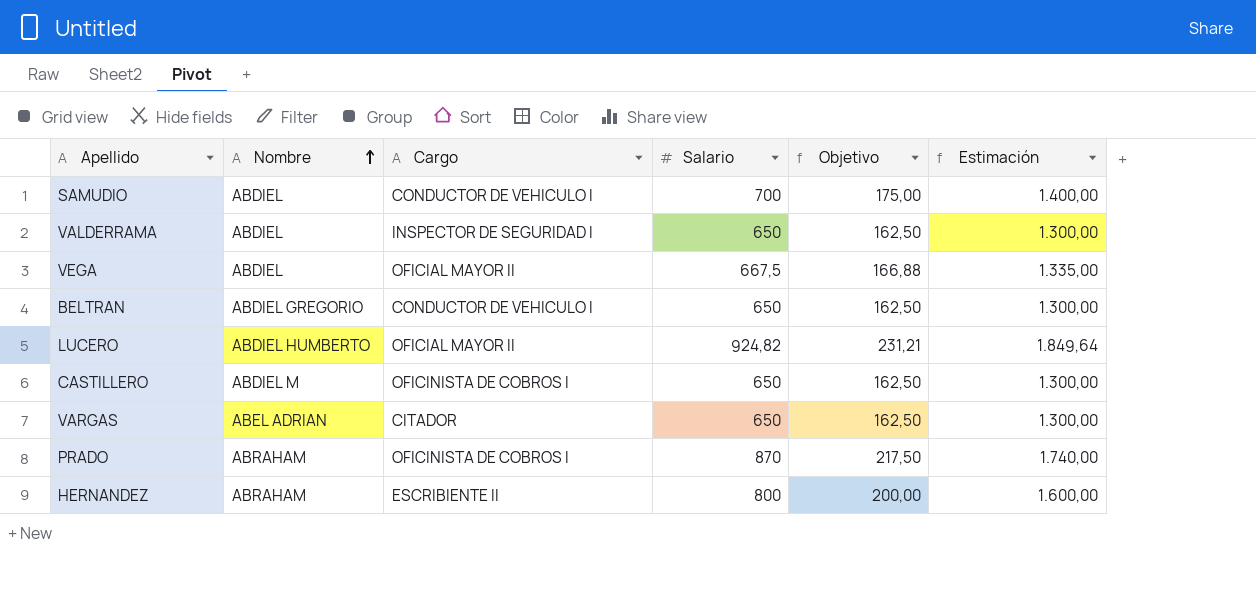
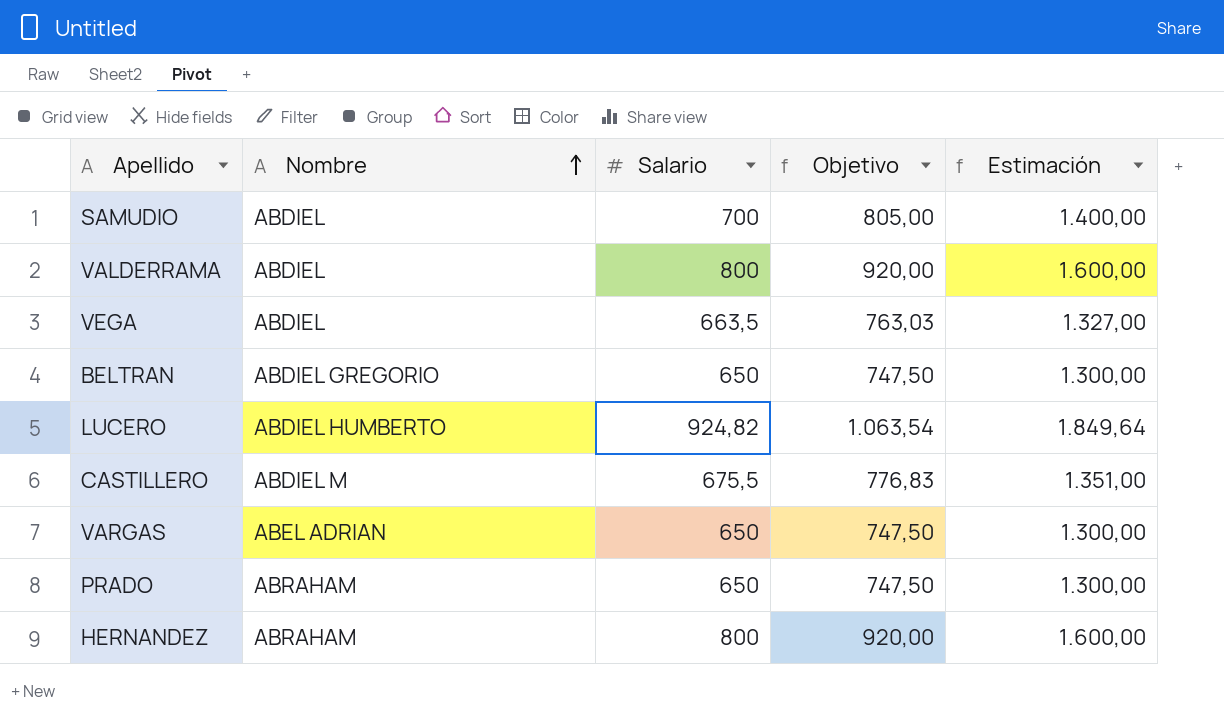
column Cargo | position: 3 -> none
column Objetivo | formula: [Salario] * 0,25 -> [Salario] * 1,15
VALDERRAMA | Salario: 650 -> 800
VALDERRAMA | Estimación: 1.300,00 -> 1.600,00
VEGA | Salario: 667,5 -> 663,5
VEGA | Estimación: 1.335,00 -> 1.327,00
CASTILLERO | Salario: 650 -> 675,5
CASTILLERO | Estimación: 1.300,00 -> 1.351,00
PRADO | Salario: 870 -> 650
PRADO | Estimación: 1.740,00 -> 1.300,00

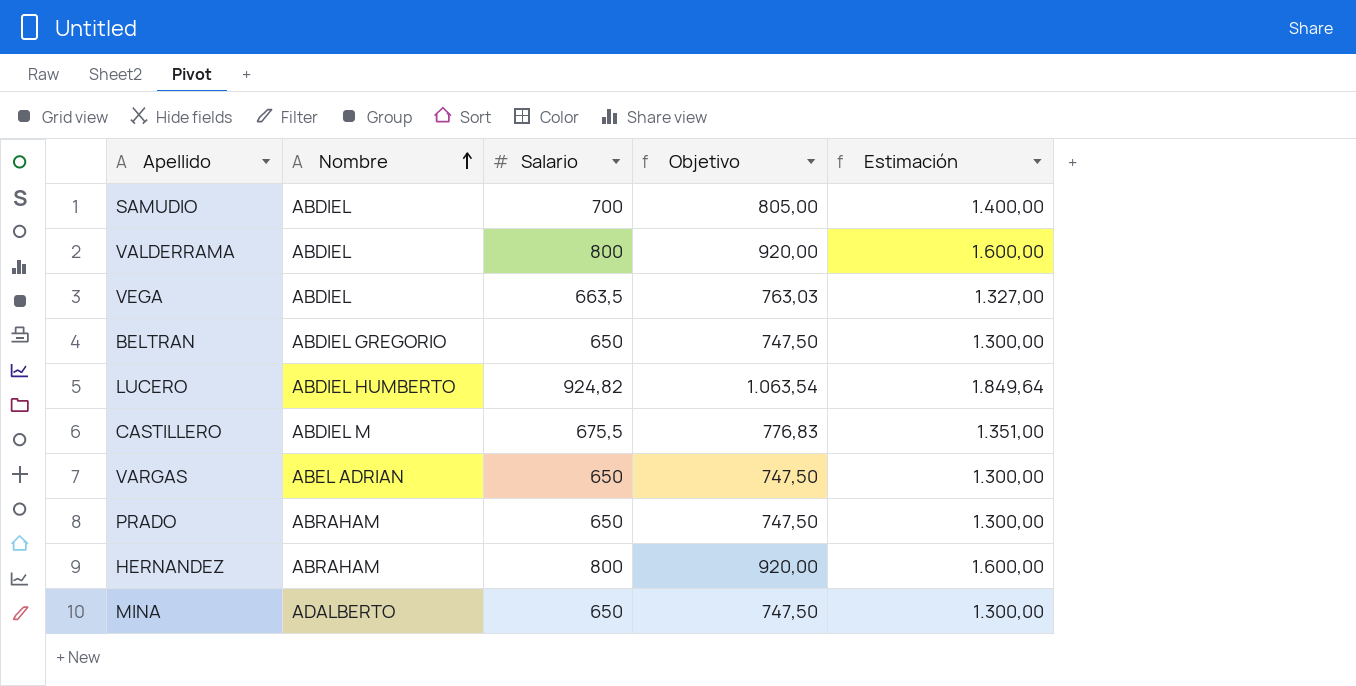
row MINA: none -> ADALBERTO | 650 | 747,50 | 1.300,00

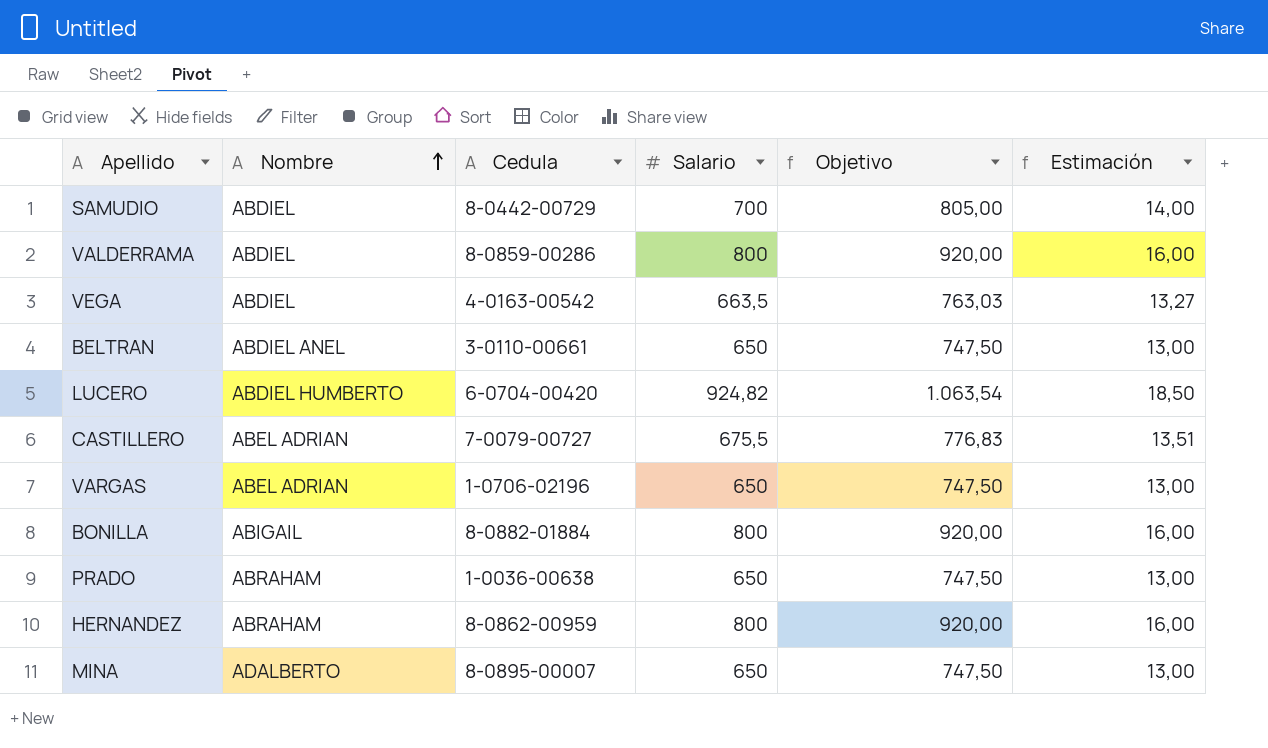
column Cedula | position: none -> 3
column Estimación | formula: [Salario] * 2 -> [Salario] * 0,02
BELTRAN | Nombre: ABDIEL GREGORIO -> ABDIEL ANEL
CASTILLERO | Nombre: ABDIEL M -> ABEL ADRIAN
row BONILLA: none -> ABIGAIL | 8-0882-01884 | 800 | 920,00 | 16,00

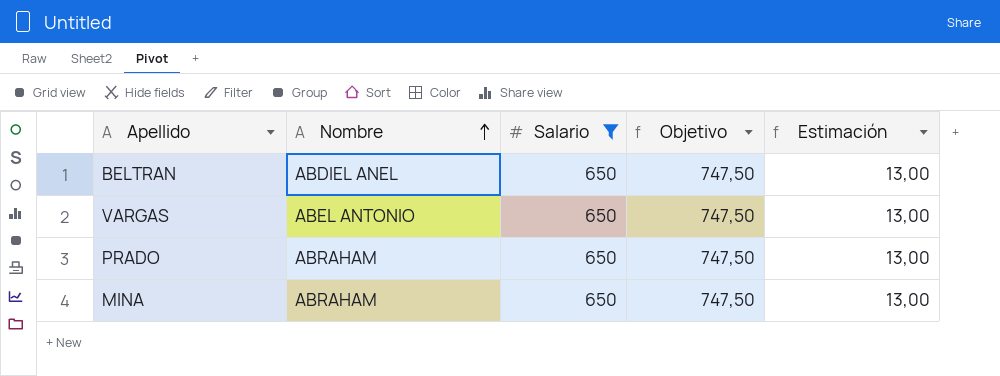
filter: none -> Salario = 650
column Cedula | position: 3 -> none
VARGAS | Nombre: ABEL ADRIAN -> ABEL ANTONIO
MINA | Nombre: ADALBERTO -> ABRAHAM

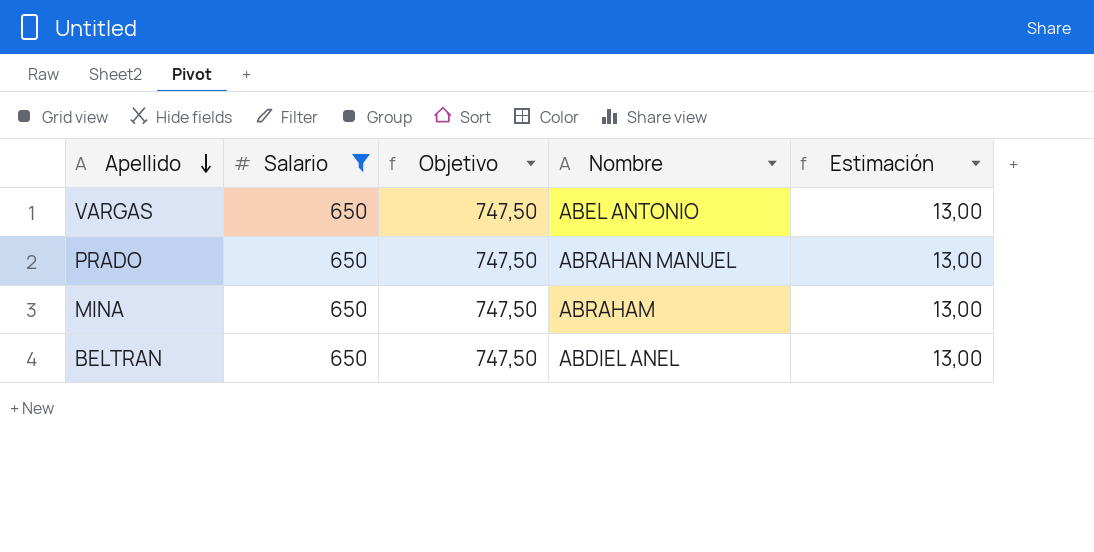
row order: Nombre ascending -> Apellido descending
column Nombre | position: 2 -> 4
PRADO | Nombre: ABRAHAM -> ABRAHAN MANUEL

